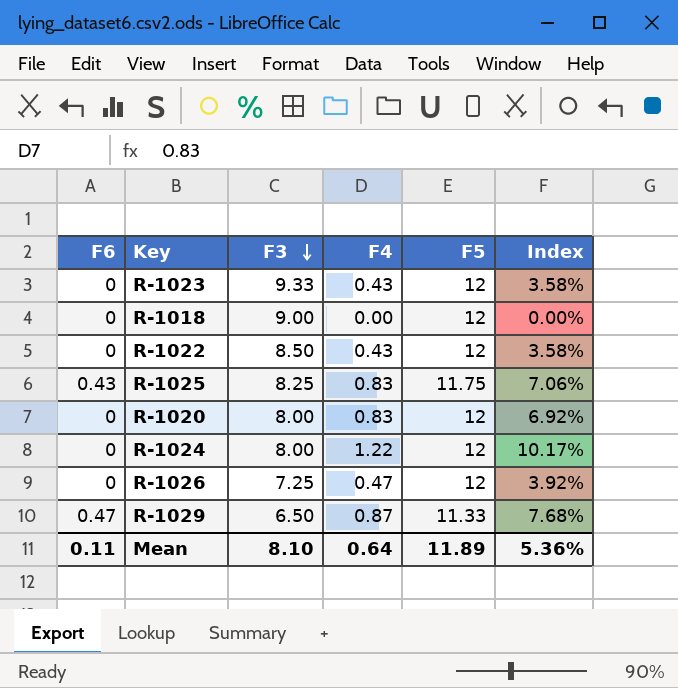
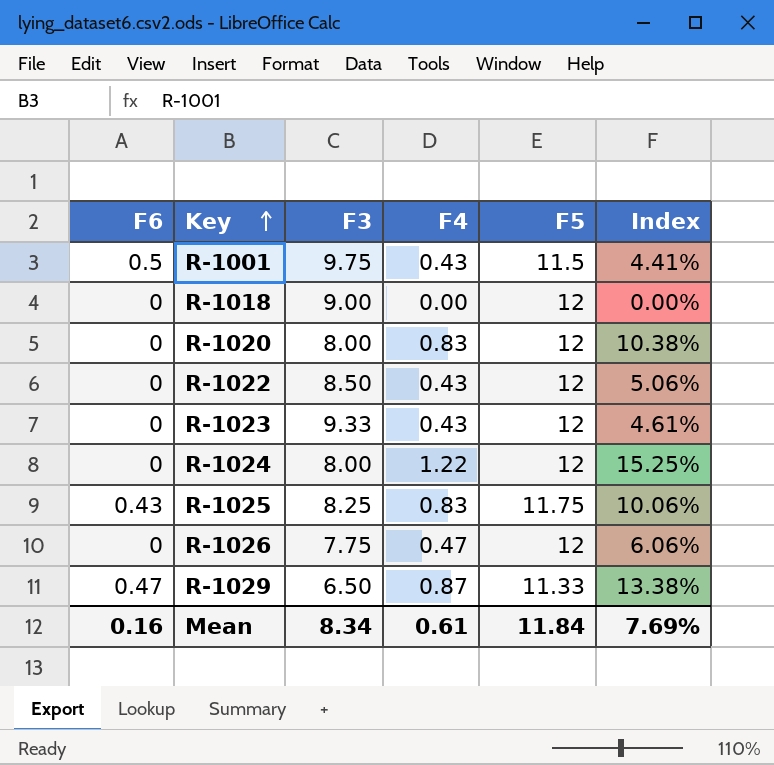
row order: F3 descending -> Key ascending
column Index | formula: [F4] / [F5] -> [F4] / [F3]
row R-1001: none -> 0.5 | 9.75 | 0.43 | 11.5 | 4.41%
R-1026 | F3: 7.25 -> 7.75
Mean | F6: 0.11 -> 0.16
Mean | F3: 8.10 -> 8.34
Mean | F4: 0.64 -> 0.61
Mean | F5: 11.89 -> 11.84
Mean | Index: 5.36% -> 7.69%

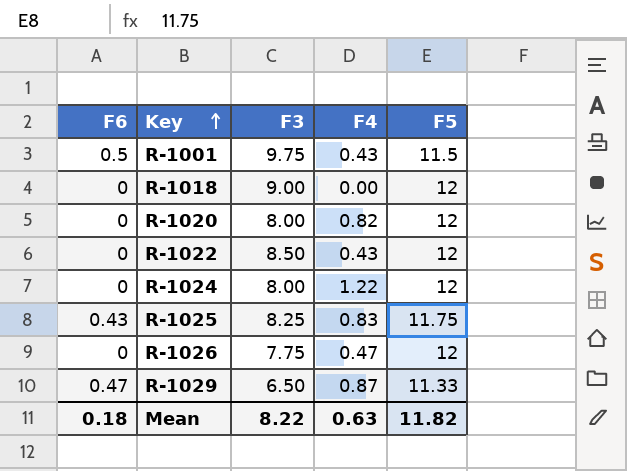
column Index | formula: [F4] / [F3] -> none
row R-1023: 0 | 9.33 | 0.43 | 12 | 4.61% -> none
R-1020 | F4: 0.83 -> 0.82
Mean | F6: 0.16 -> 0.18
Mean | F3: 8.34 -> 8.22
Mean | F4: 0.61 -> 0.63
Mean | F5: 11.84 -> 11.82

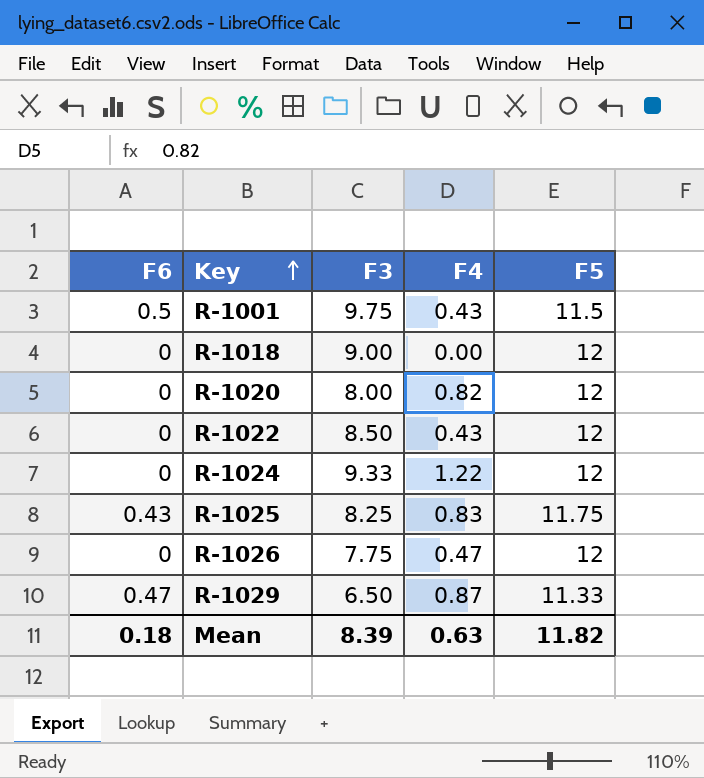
R-1024 | F3: 8.00 -> 9.33
Mean | F3: 8.22 -> 8.39

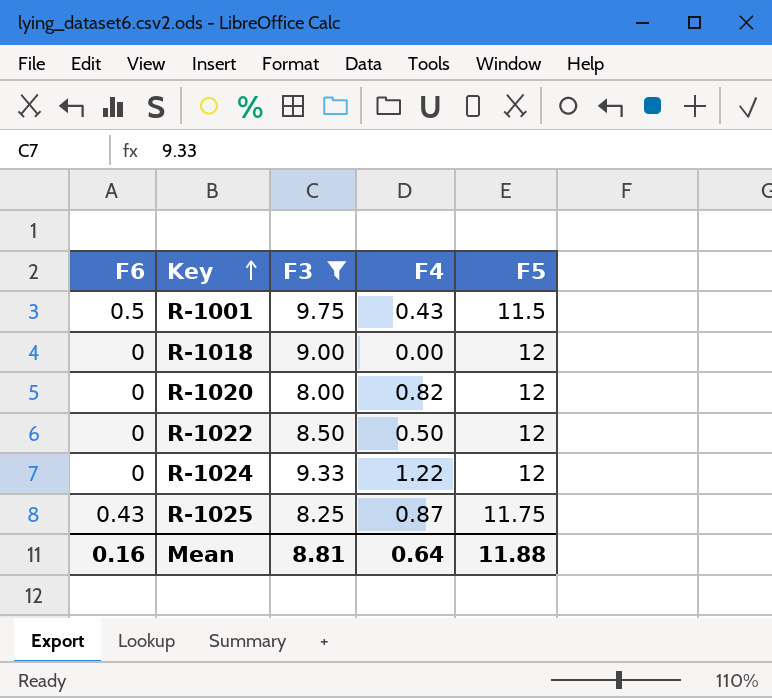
filter: none -> F3 >= 8.00
R-1022 | F4: 0.43 -> 0.50
R-1025 | F4: 0.83 -> 0.87
Mean | F6: 0.18 -> 0.16
Mean | F3: 8.39 -> 8.81
Mean | F4: 0.63 -> 0.64
Mean | F5: 11.82 -> 11.88

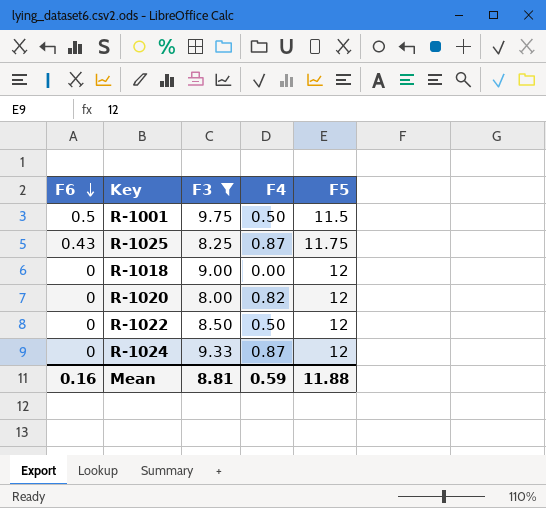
row order: Key ascending -> F6 descending
R-1001 | F4: 0.43 -> 0.50
R-1024 | F4: 1.22 -> 0.87
Mean | F4: 0.64 -> 0.59

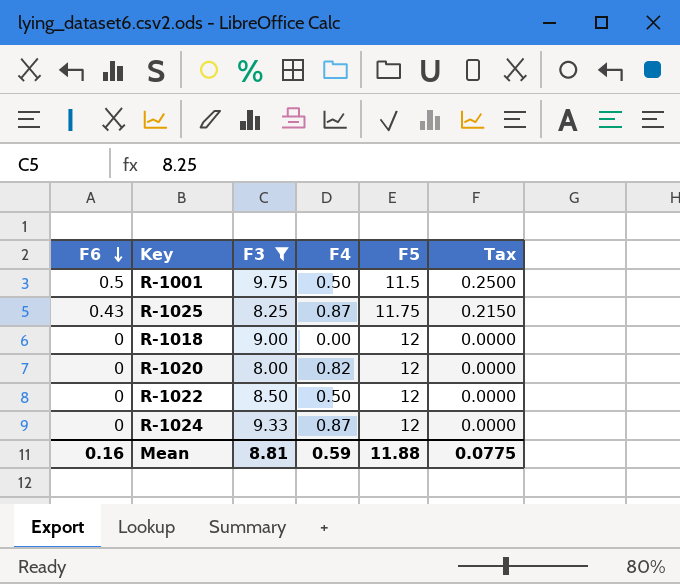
column Tax | formula: none -> [F6] * 0.5

